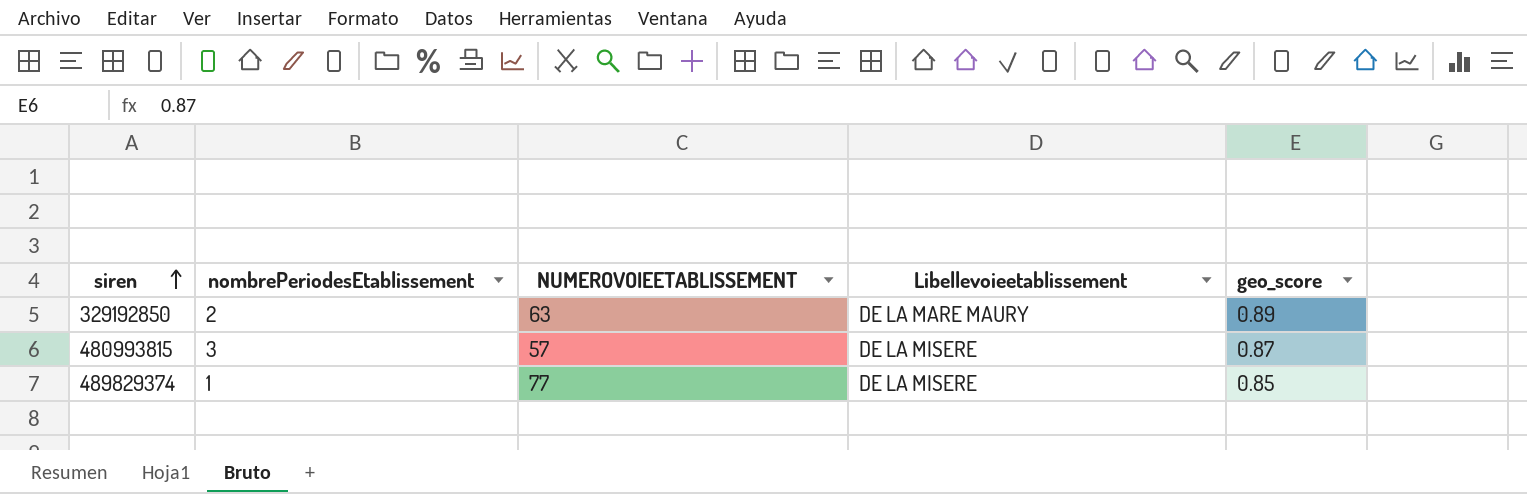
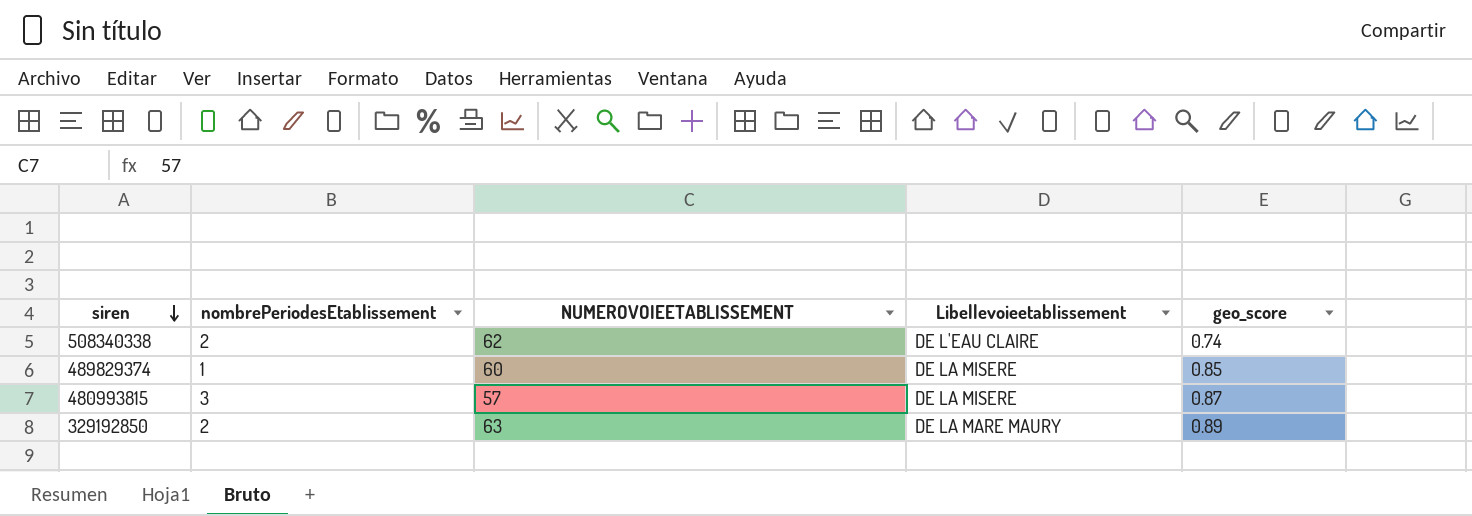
row order: siren ascending -> siren descending
row 508340338: none -> 2 | 62 | DE L'EAU CLAIRE | 0.74
489829374 | NUMEROVOIEETABLISSEMENT: 77 -> 60

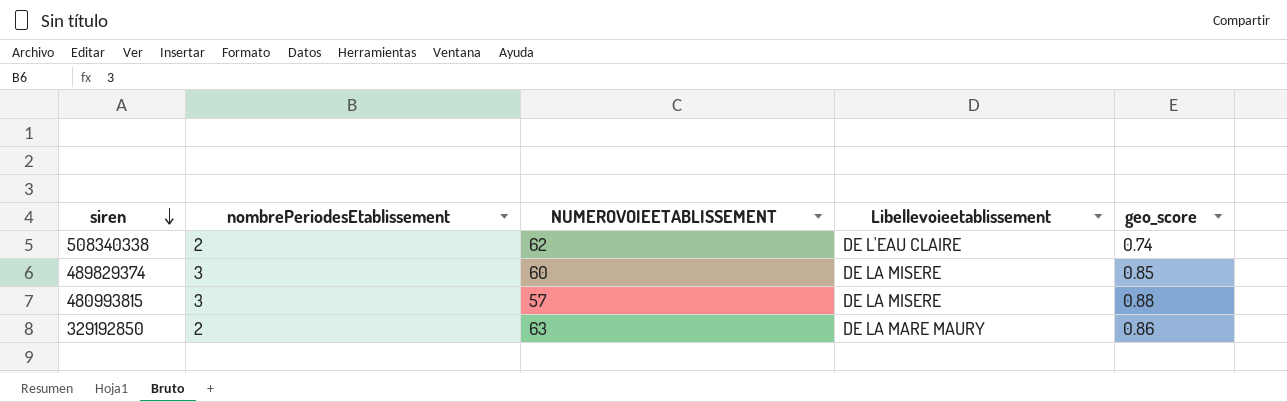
489829374 | nombrePeriodesEtablissement: 1 -> 3
480993815 | geo_score: 0.87 -> 0.88
329192850 | geo_score: 0.89 -> 0.86

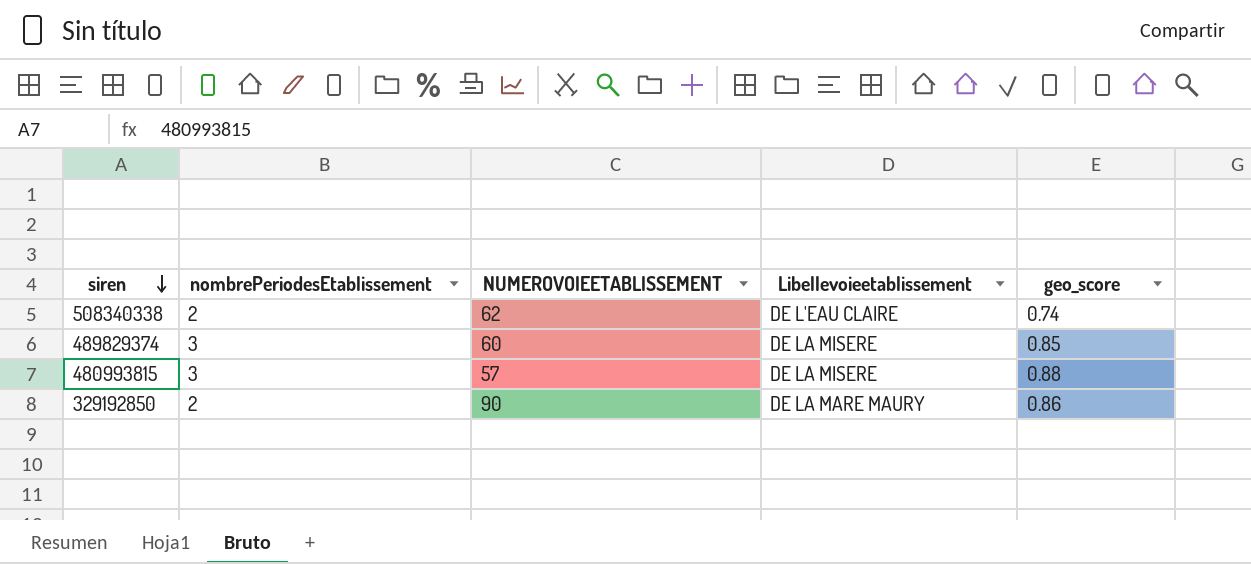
329192850 | NUMEROVOIEETABLISSEMENT: 63 -> 90

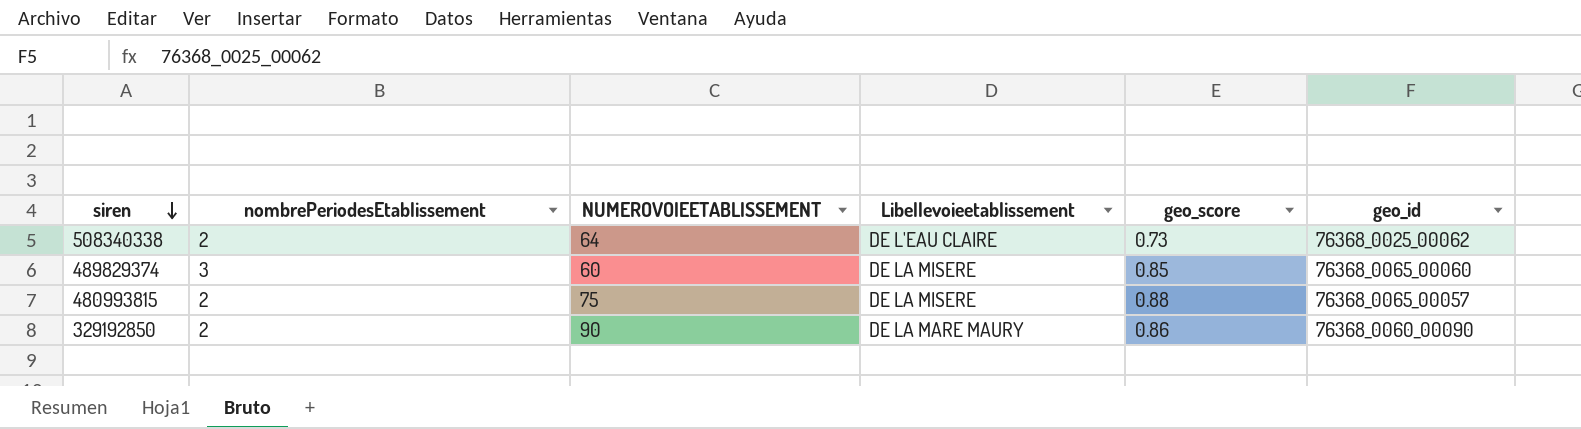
column geo_id | position: none -> 6
508340338 | NUMEROVOIEETABLISSEMENT: 62 -> 64
508340338 | geo_score: 0.74 -> 0.73
480993815 | nombrePeriodesEtablissement: 3 -> 2
480993815 | NUMEROVOIEETABLISSEMENT: 57 -> 75

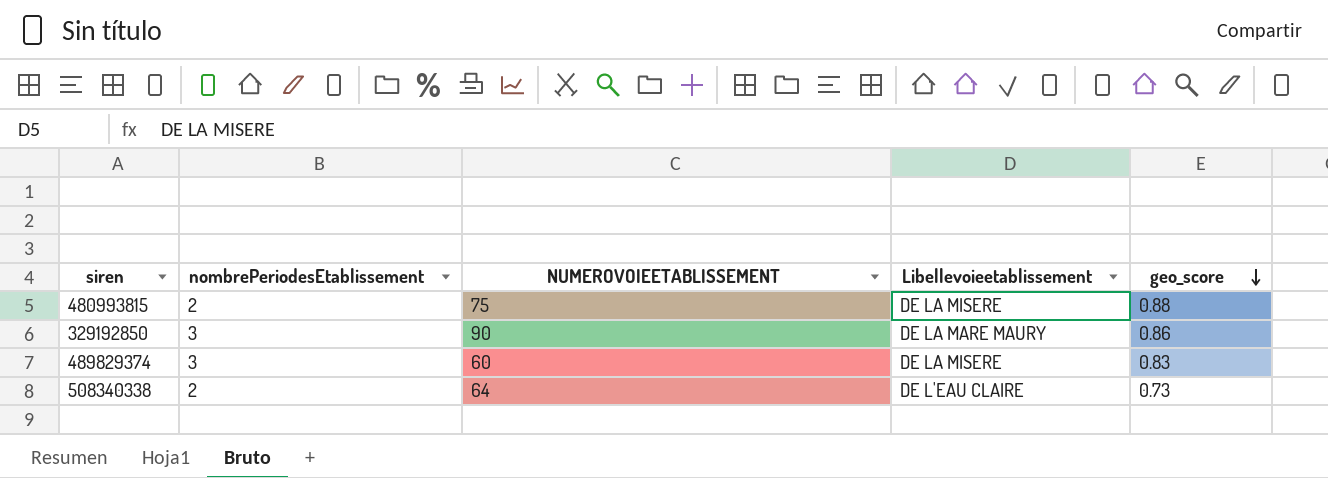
row order: siren descending -> geo_score descending
column geo_id | position: 6 -> none
329192850 | nombrePeriodesEtablissement: 2 -> 3
489829374 | geo_score: 0.85 -> 0.83

